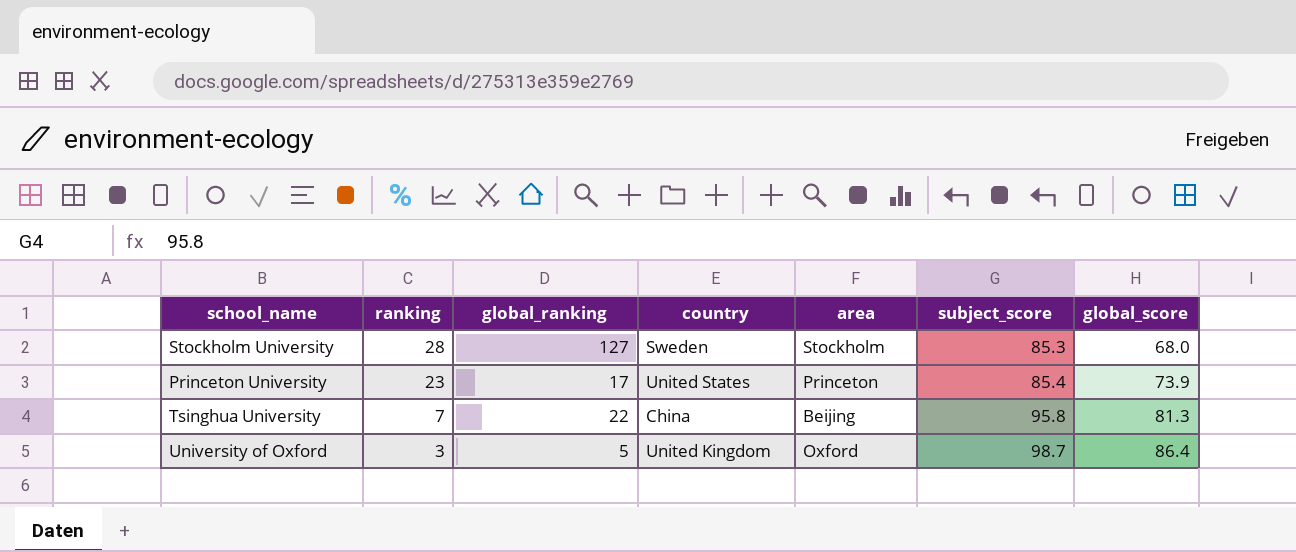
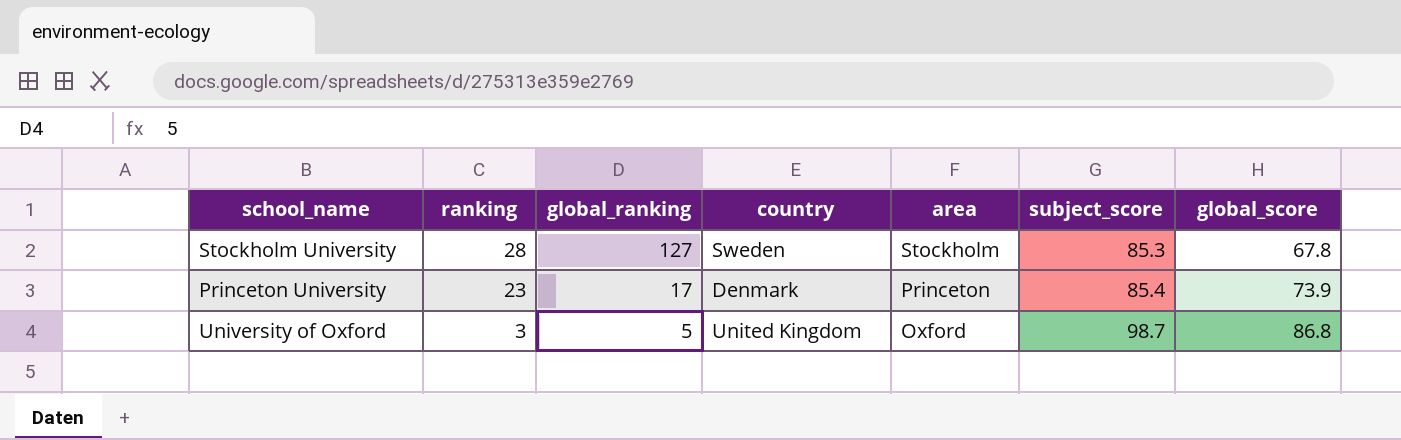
row Tsinghua University: 7 | 22 | China | Beijing | 95.8 | 81.3 -> none
Stockholm University | global_score: 68.0 -> 67.8
Princeton University | country: United States -> Denmark
University of Oxford | global_score: 86.4 -> 86.8

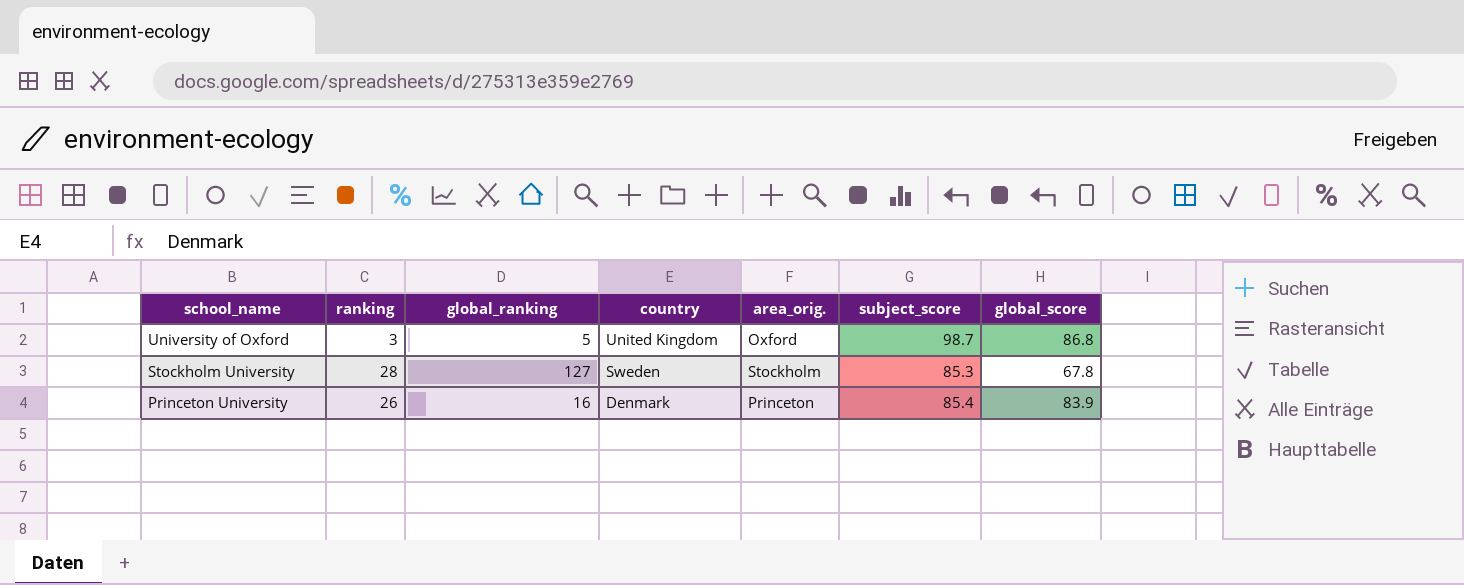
row order: ranking descending -> school_name descending
column name: area -> area_orig.
Princeton University | ranking: 23 -> 26
Princeton University | global_ranking: 17 -> 16
Princeton University | global_score: 73.9 -> 83.9

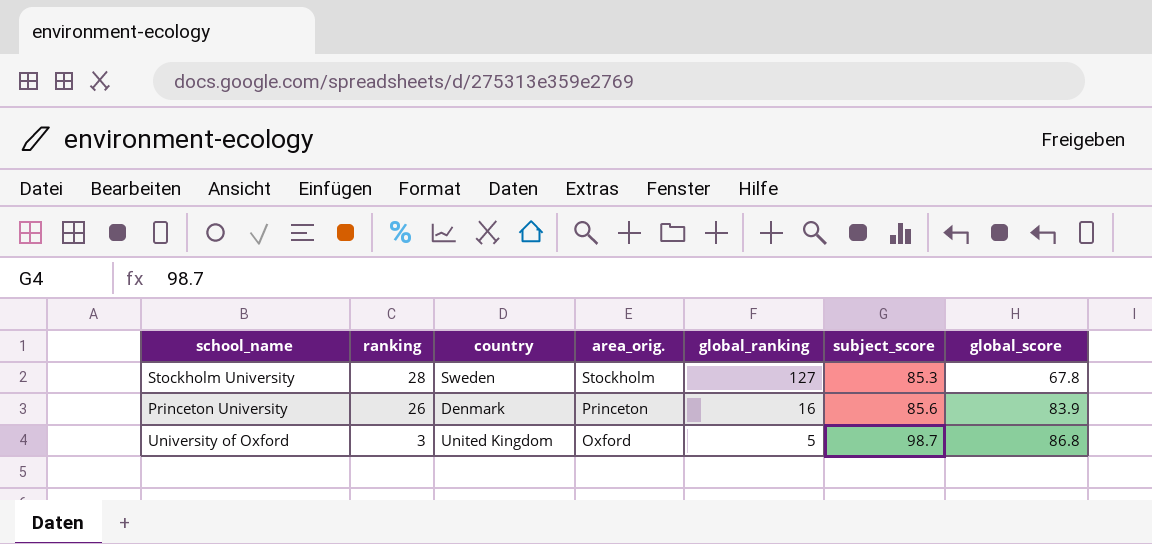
row order: school_name descending -> ranking descending
column global_ranking | position: 3 -> 5
Princeton University | subject_score: 85.4 -> 85.6

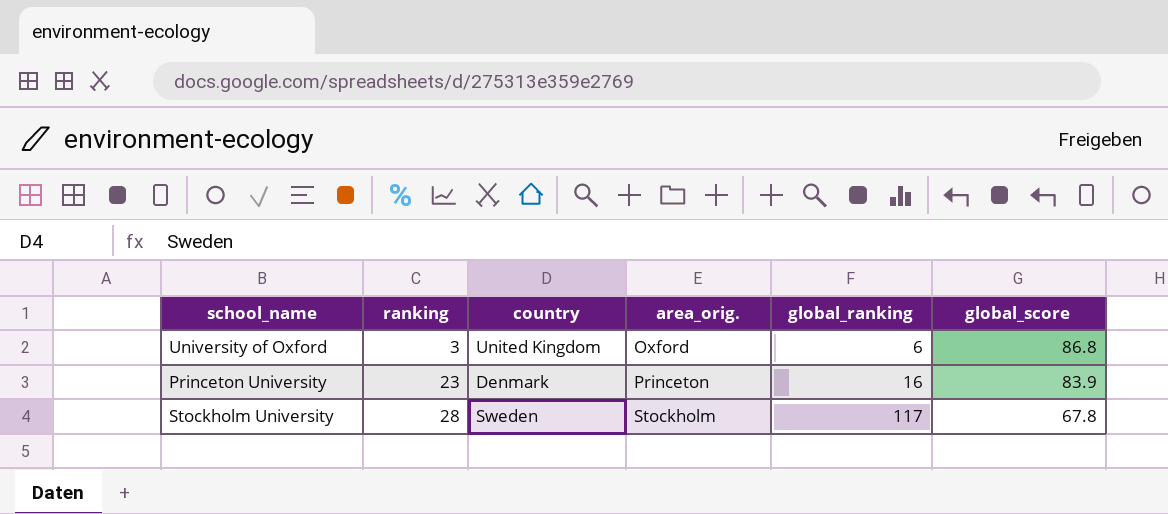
row order: ranking descending -> ranking ascending
column subject_score | position: 6 -> none
University of Oxford | global_ranking: 5 -> 6
Princeton University | ranking: 26 -> 23
Stockholm University | global_ranking: 127 -> 117

